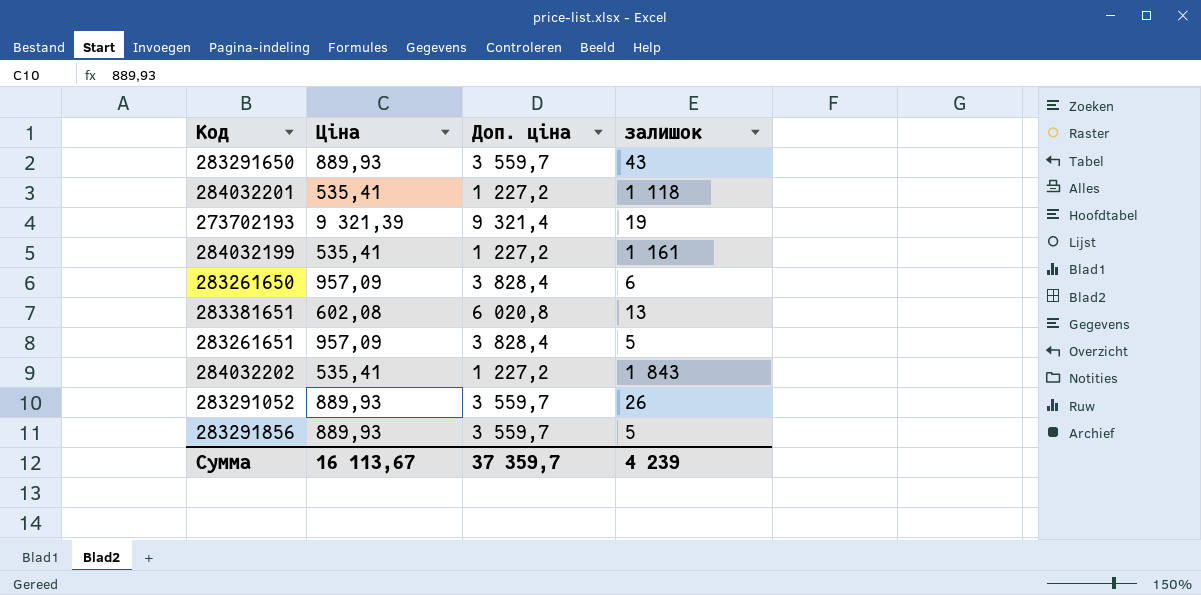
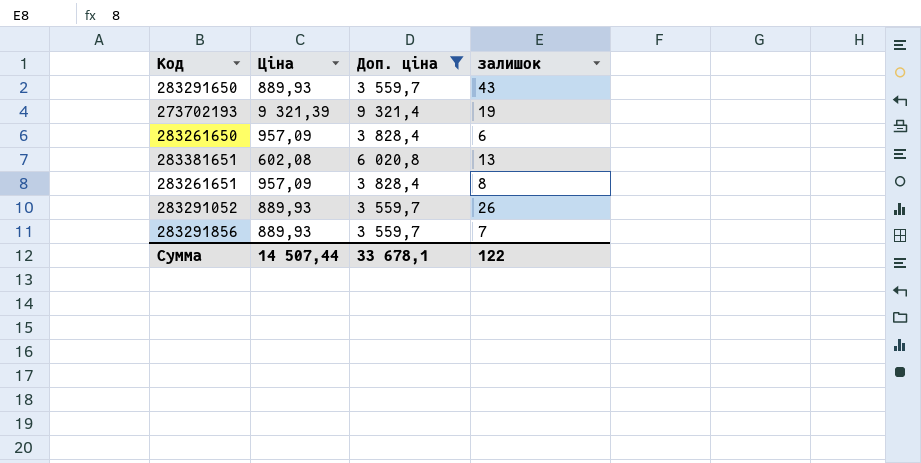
filter: none -> Доп. ціна != 1 227,2
283261651 | залишок: 5 -> 8
283291856 | залишок: 5 -> 7
Сумма | Ціна: 16 113,67 -> 14 507,44
Сумма | Доп. ціна: 37 359,7 -> 33 678,1
Сумма | залишок: 4 239 -> 122

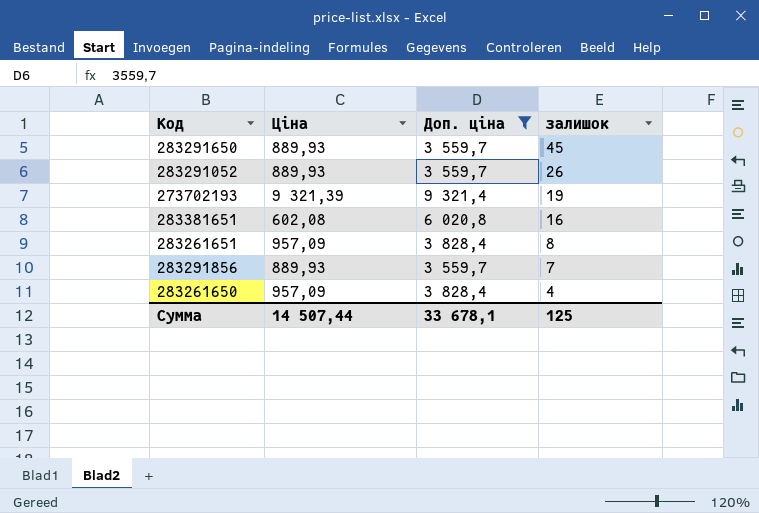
row order: none -> залишок descending
283291650 | залишок: 43 -> 45
283381651 | залишок: 13 -> 16
283261650 | залишок: 6 -> 4
Сумма | залишок: 122 -> 125

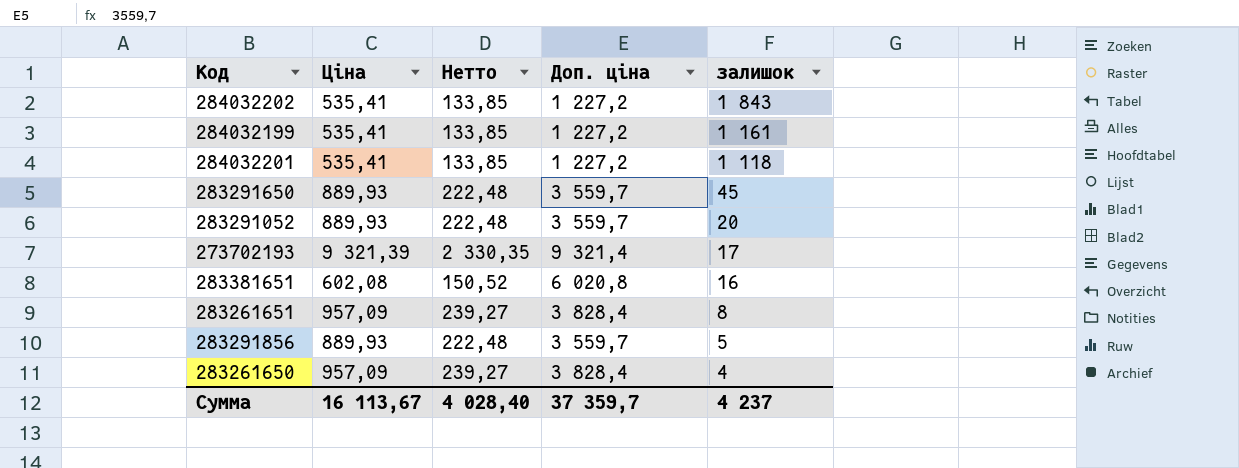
filter: Доп. ціна != 1 227,2 -> none
column Нетто | formula: none -> [Ціна] * 0,25
283291052 | залишок: 26 -> 20
273702193 | залишок: 19 -> 17
283291856 | залишок: 7 -> 5
Сумма | Ціна: 14 507,44 -> 16 113,67
Сумма | Доп. ціна: 33 678,1 -> 37 359,7
Сумма | залишок: 125 -> 4 237

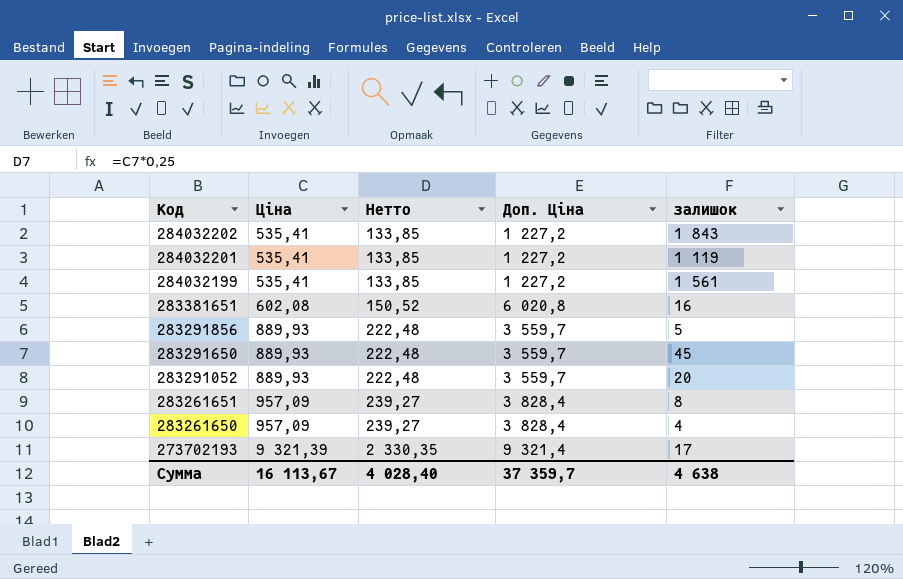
row order: залишок descending -> Код descending
column name: Доп. ціна -> Доп. Ціна
284032201 | залишок: 1 118 -> 1 119
284032199 | залишок: 1 161 -> 1 561
Сумма | залишок: 4 237 -> 4 638

